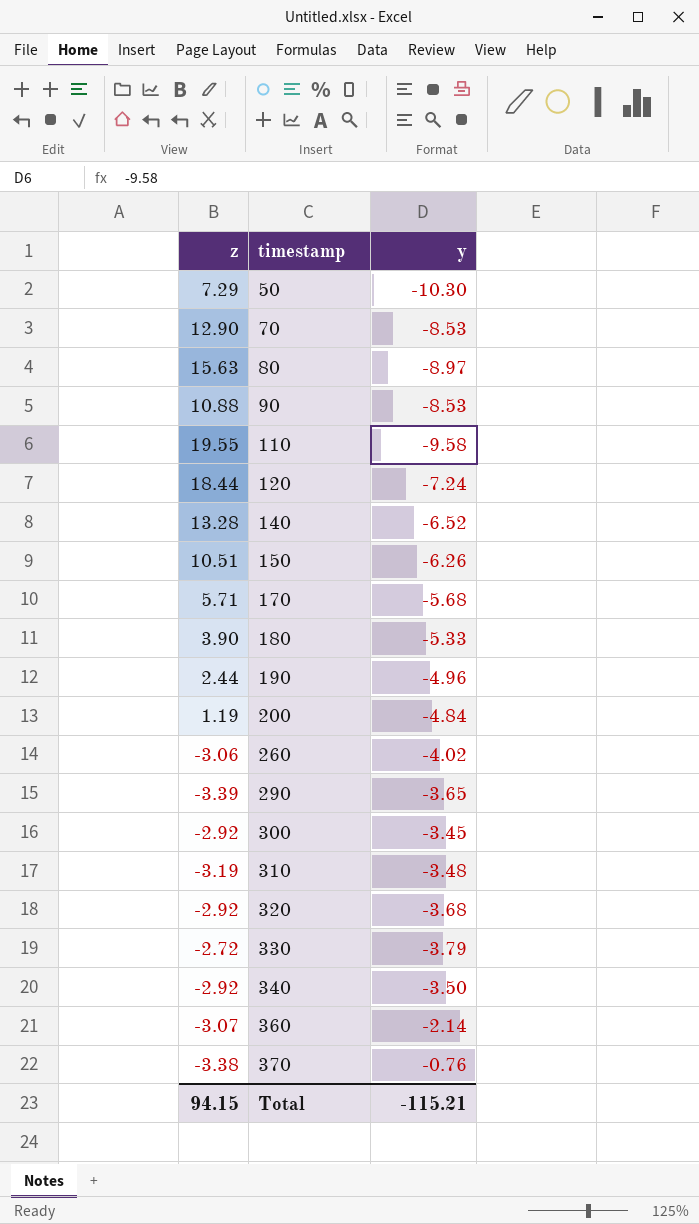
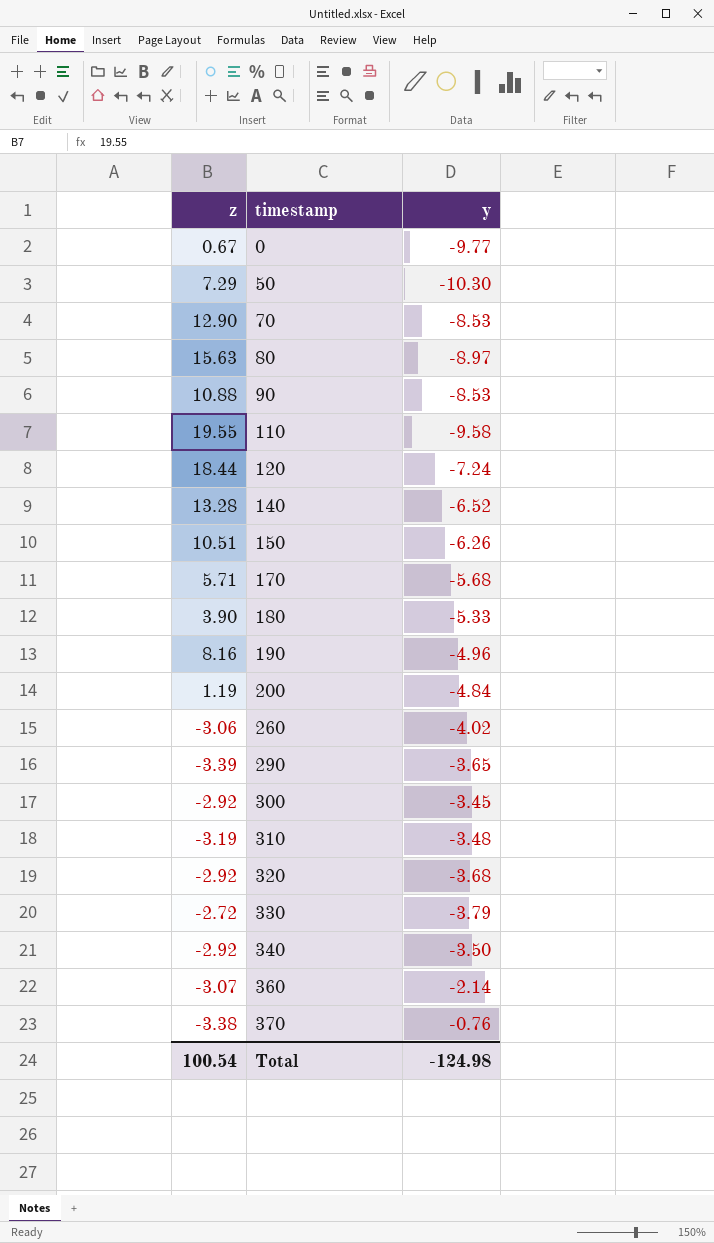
row 0: none -> 0.67 | -9.77
190 | z: 2.44 -> 8.16
Total | z: 94.15 -> 100.54
Total | y: -115.21 -> -124.98

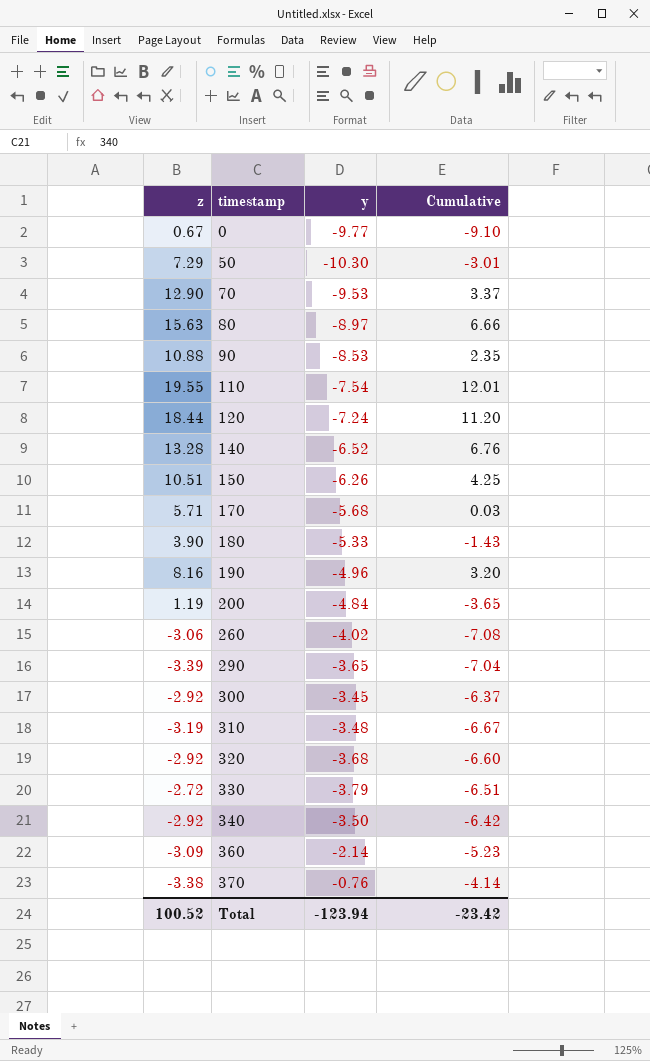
column Cumulative | formula: none -> [z] + [y]
70 | y: -8.53 -> -9.53
110 | y: -9.58 -> -7.54
360 | z: -3.07 -> -3.09
Total | z: 100.54 -> 100.52
Total | y: -124.98 -> -123.94

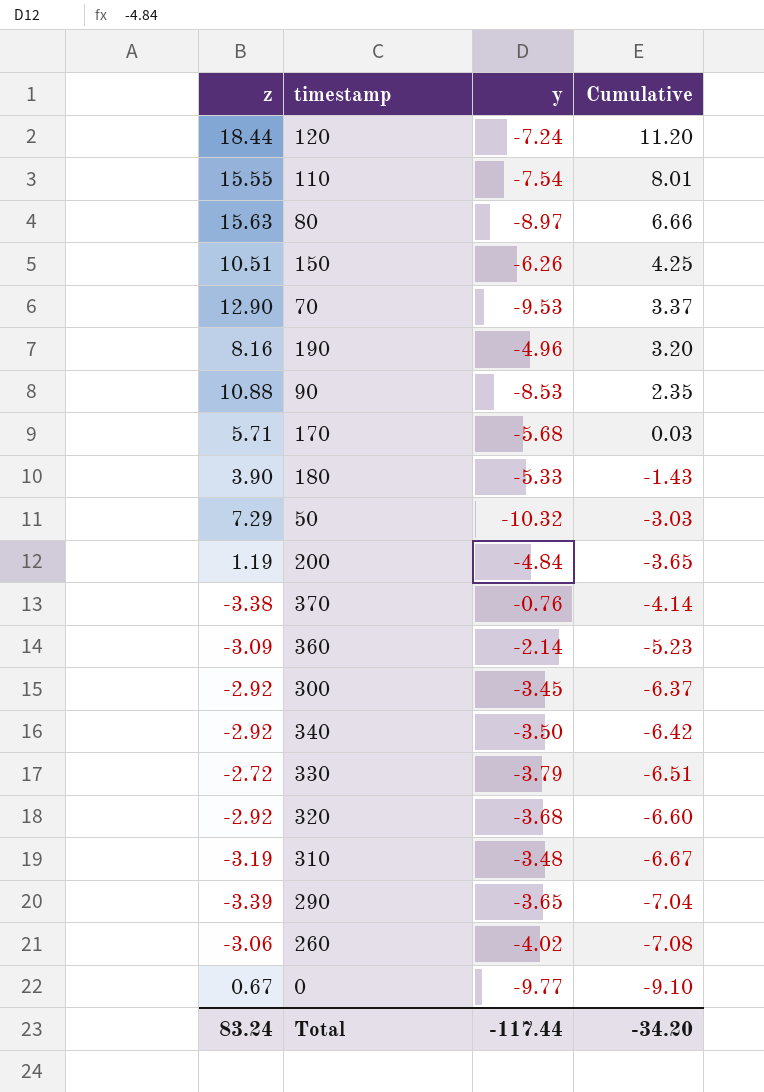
row order: timestamp ascending -> Cumulative descending
row 140: 13.28 | -6.52 | 6.76 -> none
110 | z: 19.55 -> 15.55
110 | Cumulative: 12.01 -> 8.01
50 | y: -10.30 -> -10.32
50 | Cumulative: -3.01 -> -3.03
Total | z: 100.52 -> 83.24
Total | y: -123.94 -> -117.44
Total | Cumulative: -23.42 -> -34.20

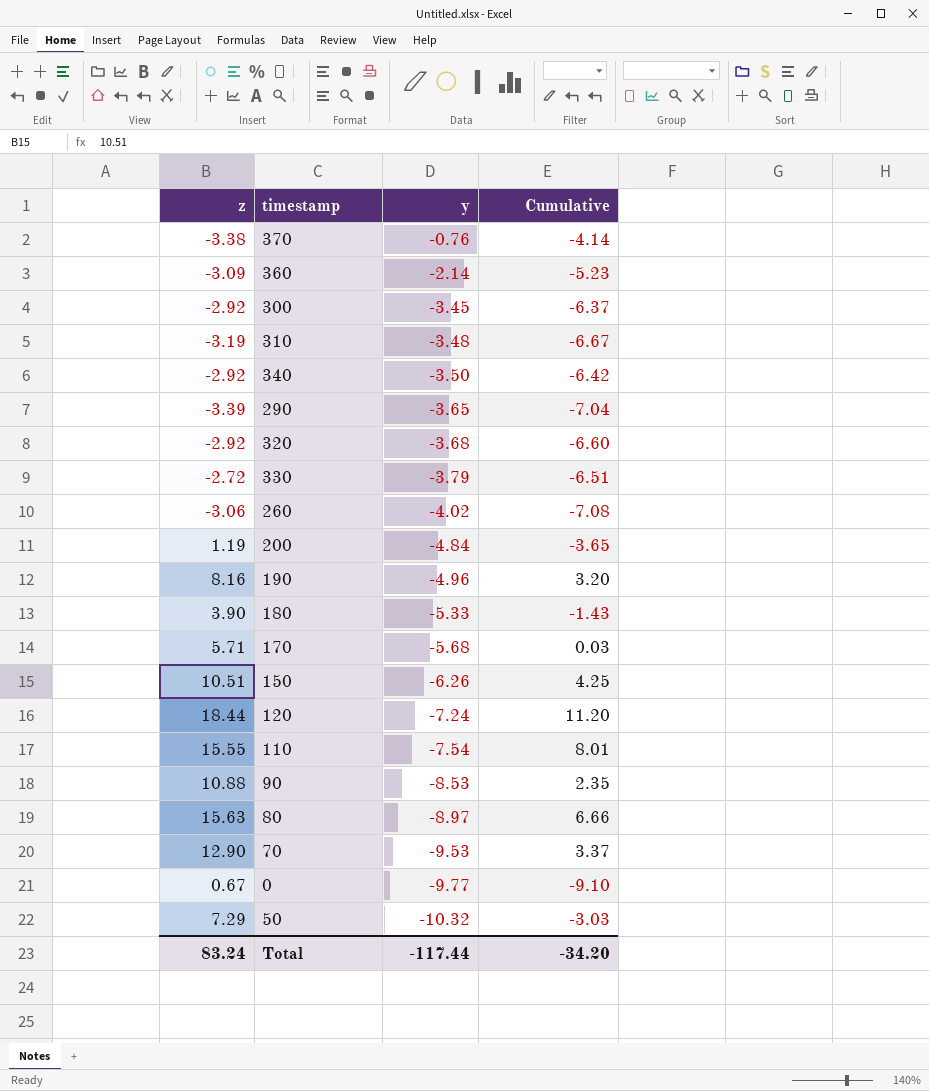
row order: Cumulative descending -> y descending

